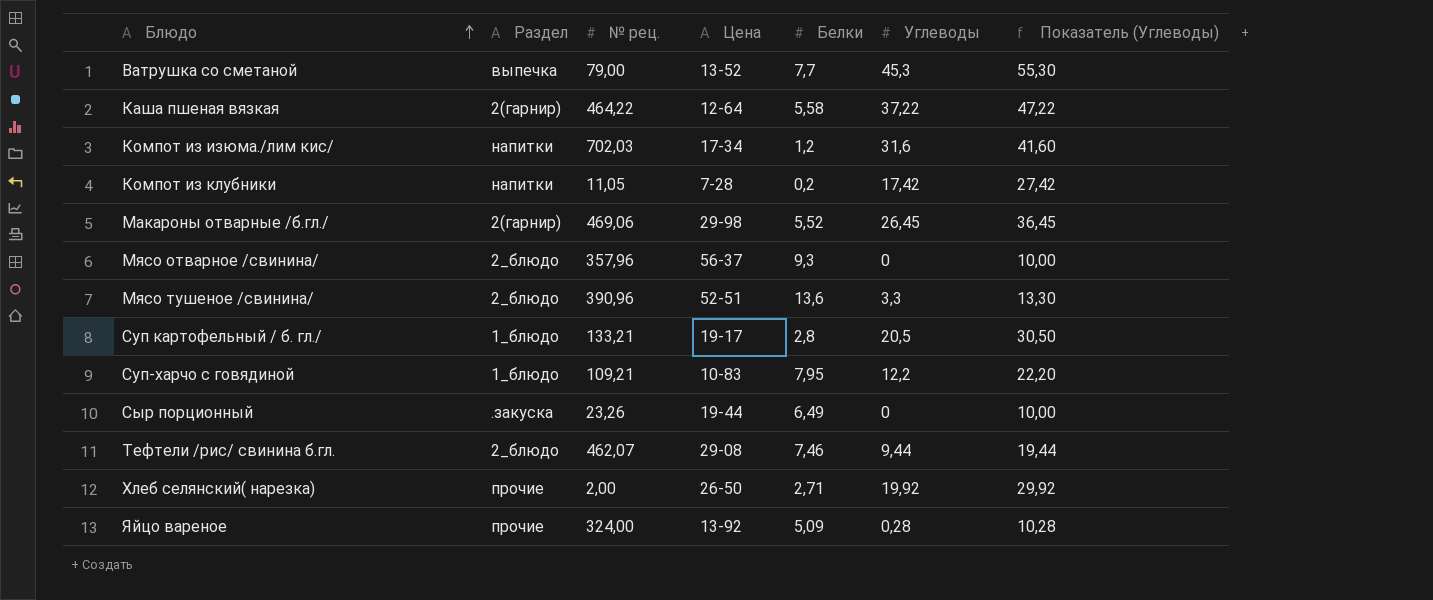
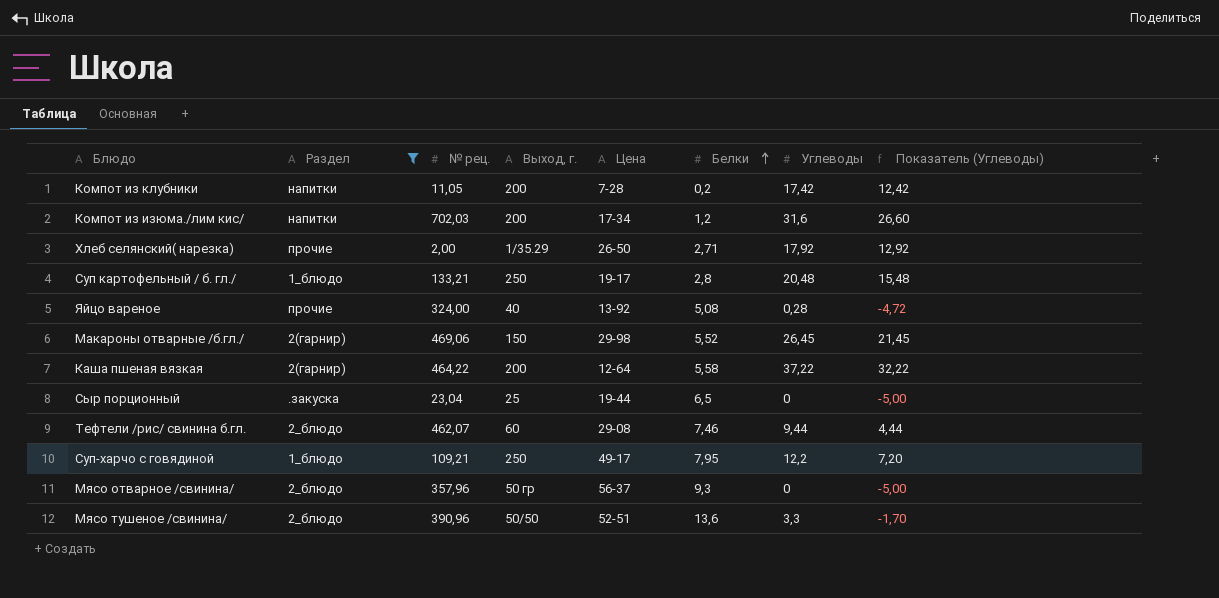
filter: none -> Раздел != выпечка
row order: Блюдо ascending -> Белки ascending
column Выход, г. | position: none -> 4
column Показатель (Углеводы) | formula: [Углеводы] + 10 -> [Углеводы] - 5
Хлеб селянский( нарезка) | Углеводы: 19,92 -> 17,92
Суп картофельный / б. гл./ | Углеводы: 20,5 -> 20,48
Яйцо вареное | Белки: 5,09 -> 5,08
Сыр порционный | № рец.: 23,26 -> 23,04
Сыр порционный | Белки: 6,49 -> 6,5
Суп-харчо с говядиной | Цена: 10-83 -> 49-17

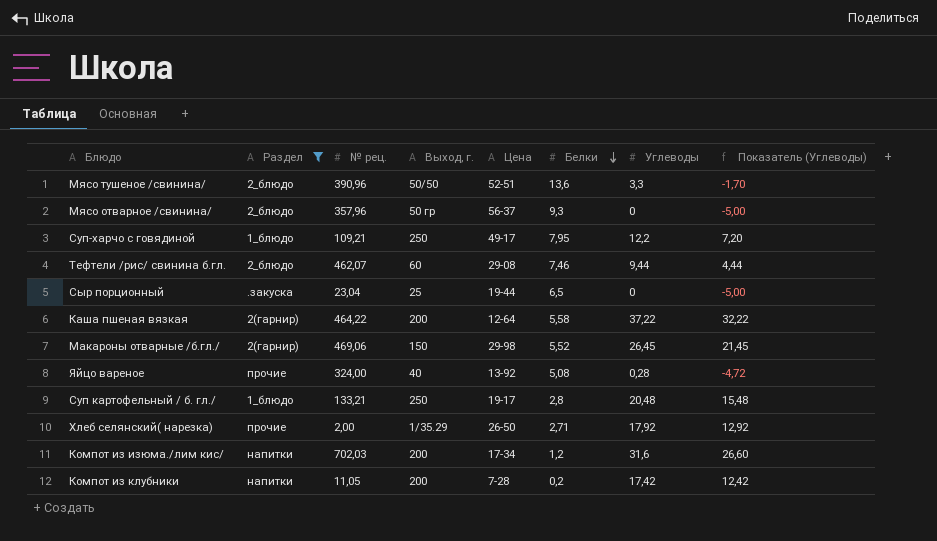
row order: Белки ascending -> Белки descending

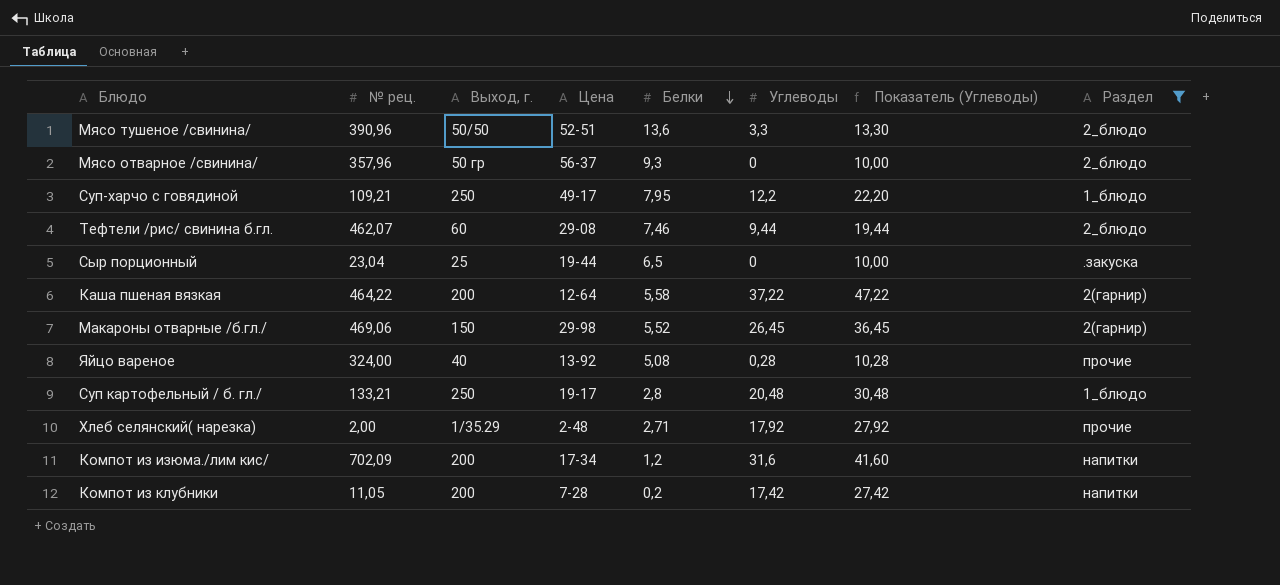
column Показатель (Углеводы) | formula: [Углеводы] - 5 -> [Углеводы] + 10
column Раздел | position: 2 -> 8
Хлеб селянский( нарезка) | Цена: 26-50 -> 2-48
Компот из изюма./лим кис/ | № рец.: 702,03 -> 702,09

